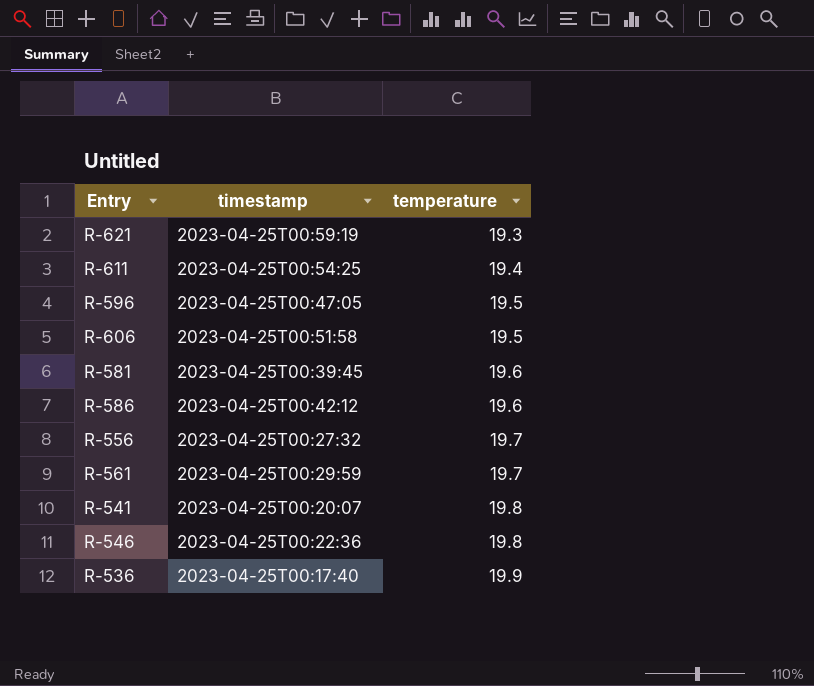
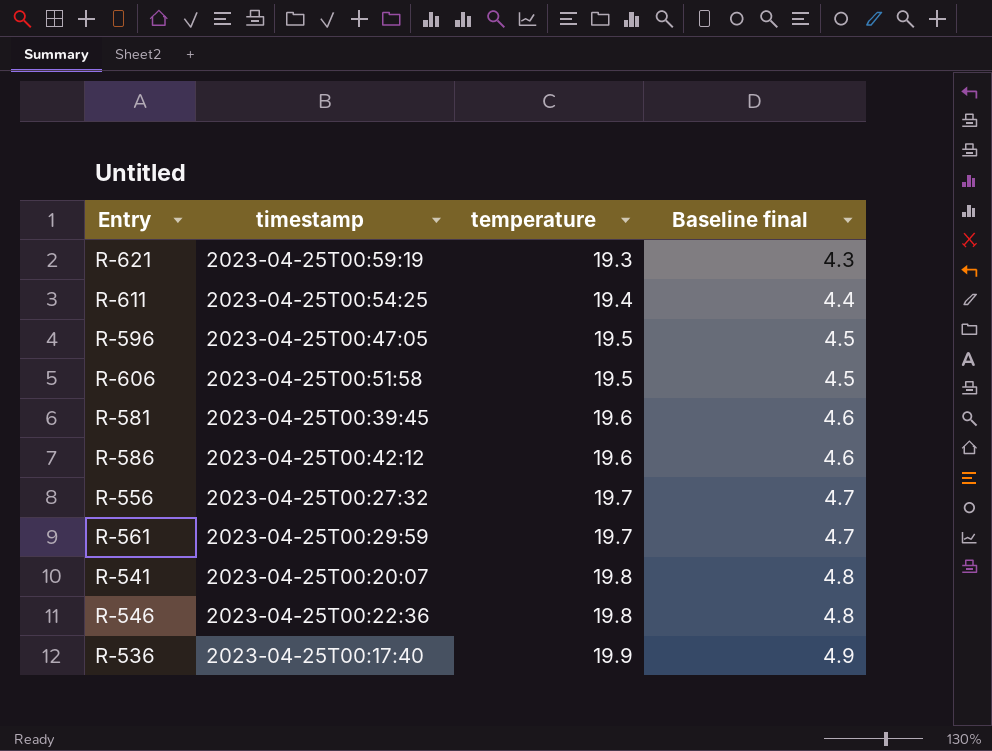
column Baseline final | formula: none -> [temperature] - 15

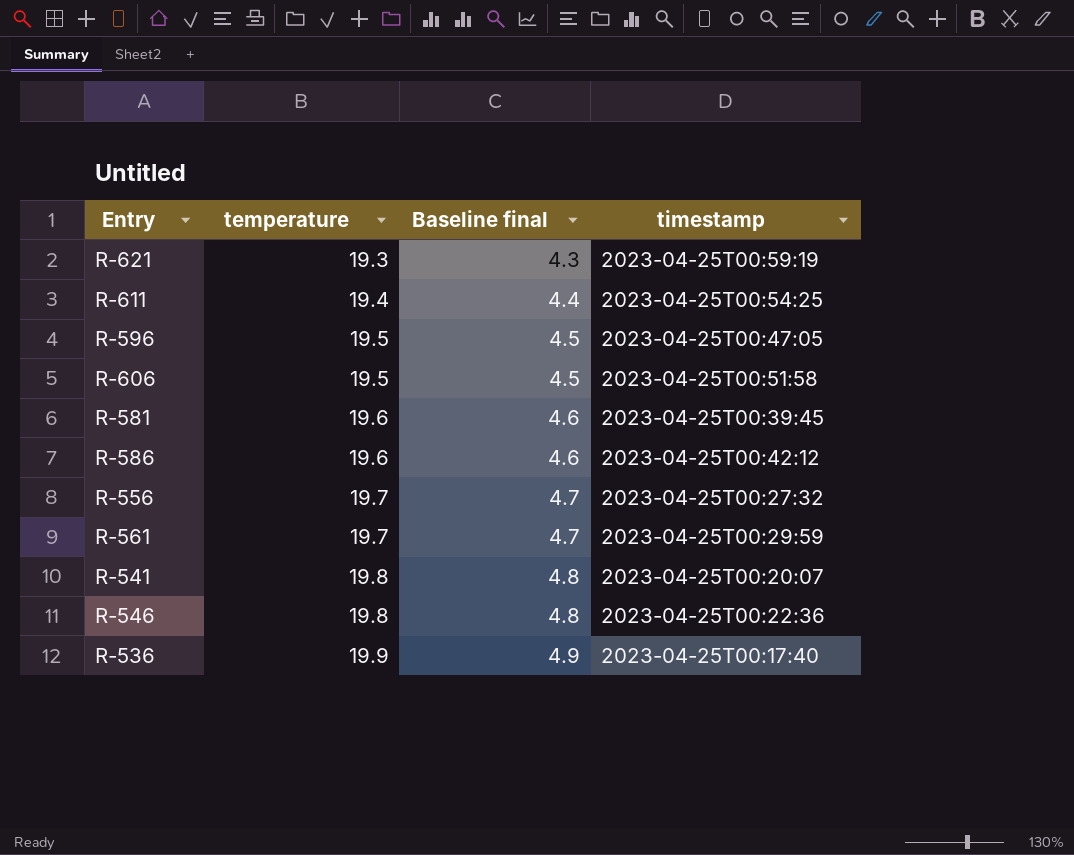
column timestamp | position: 2 -> 4

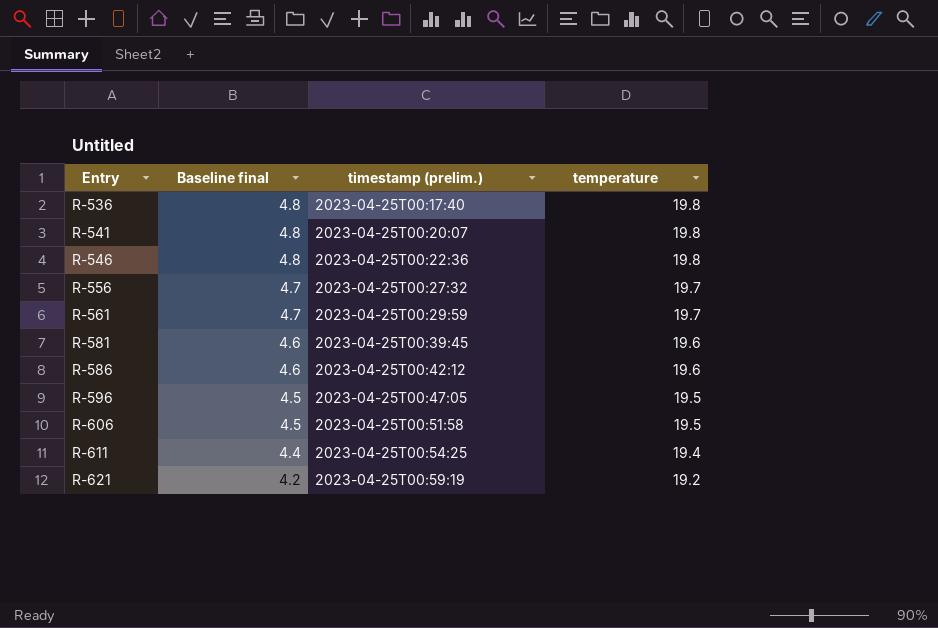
row order: temperature ascending -> Entry ascending
column name: timestamp -> timestamp (prelim.)
column temperature | position: 2 -> 4
R-536 | Baseline final: 4.9 -> 4.8
R-536 | temperature: 19.9 -> 19.8
R-621 | Baseline final: 4.3 -> 4.2
R-621 | temperature: 19.3 -> 19.2

